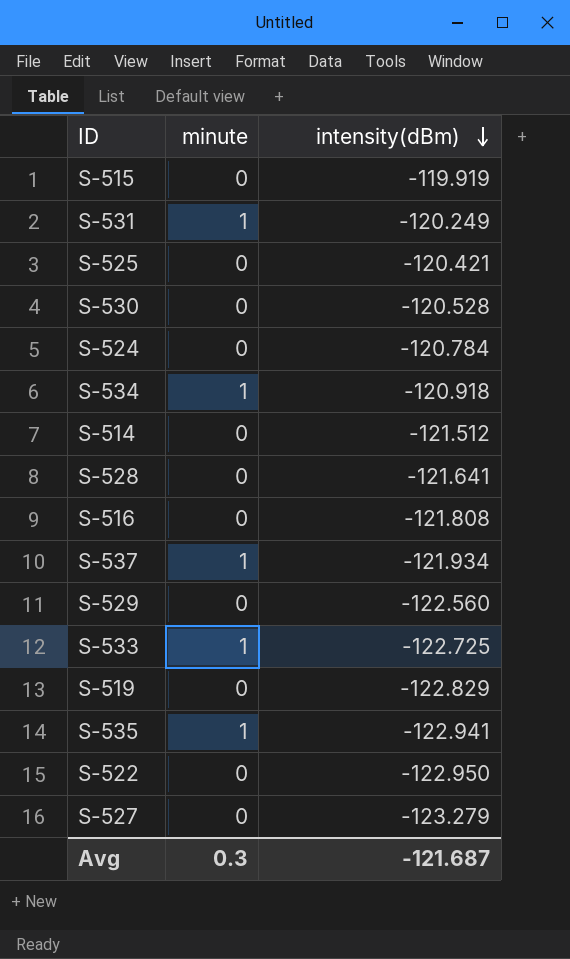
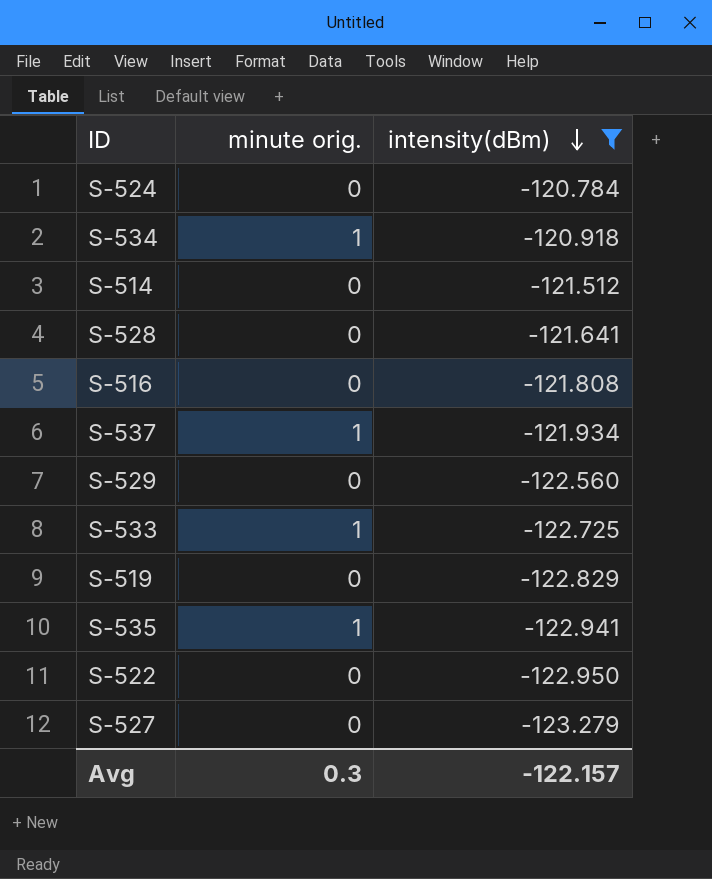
filter: none -> intensity(dBm) <= -120.784
column name: minute -> minute orig.
Avg | intensity(dBm): -121.687 -> -122.157

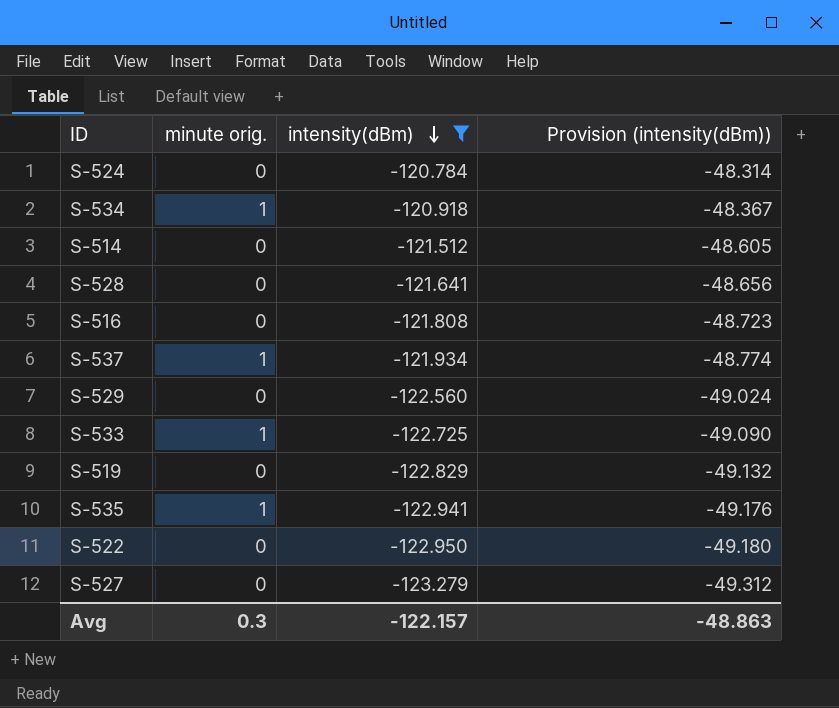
column Provision (intensity(dBm)) | formula: none -> [intensity(dBm)] * 0.4

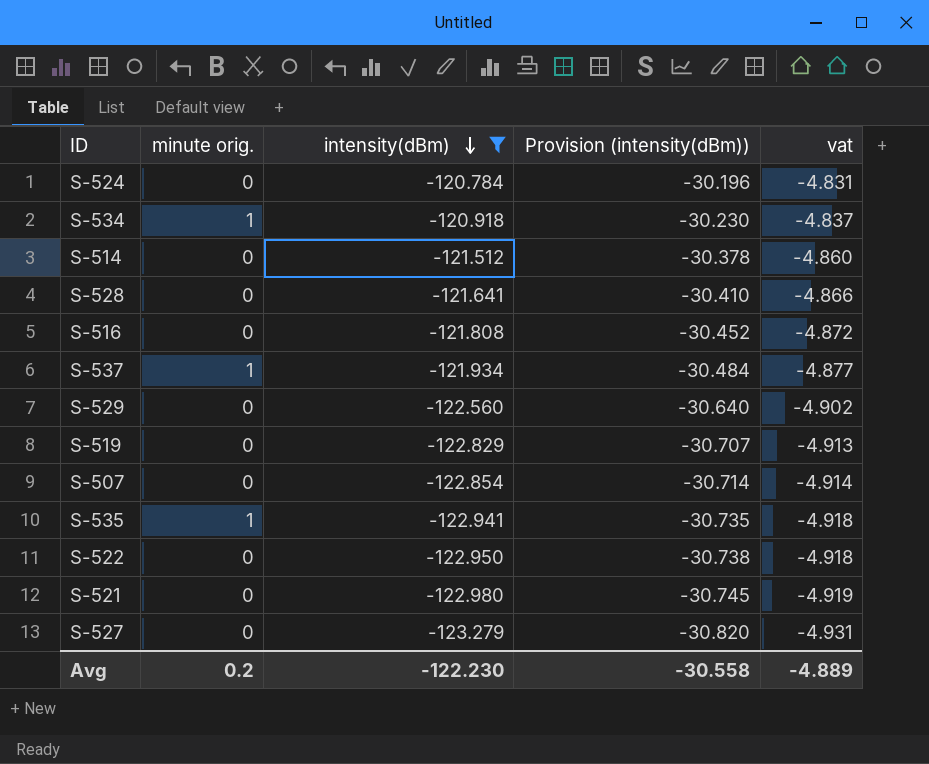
column Provision (intensity(dBm)) | formula: [intensity(dBm)] * 0.4 -> [intensity(dBm)] * 0.25
column vat | formula: none -> [intensity(dBm)] * 0.04
row S-533: 1 | -122.725 | -49.090 -> none
row S-507: none -> 0 | -122.854 | -30.714 | -4.914
row S-521: none -> 0 | -122.980 | -30.745 | -4.919
Avg | minute orig.: 0.3 -> 0.2
Avg | intensity(dBm): -122.157 -> -122.230
Avg | Provision (intensity(dBm)): -48.863 -> -30.558

